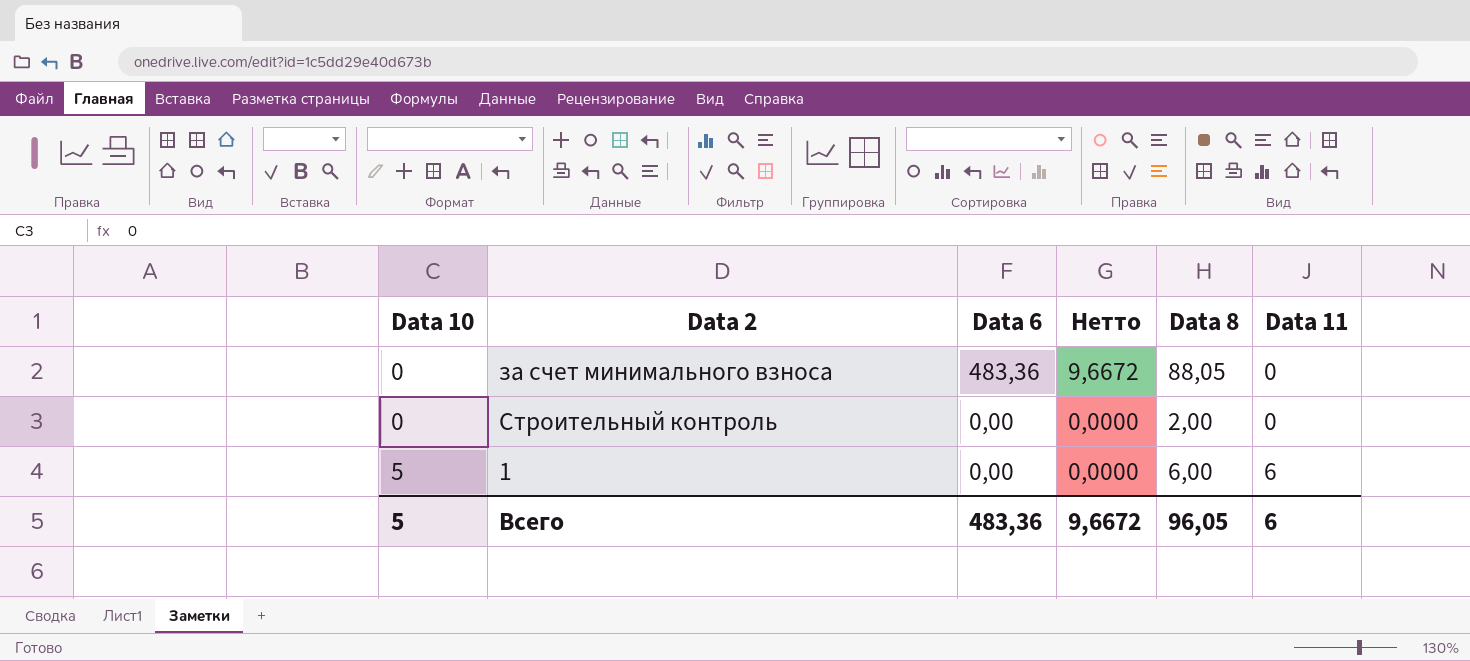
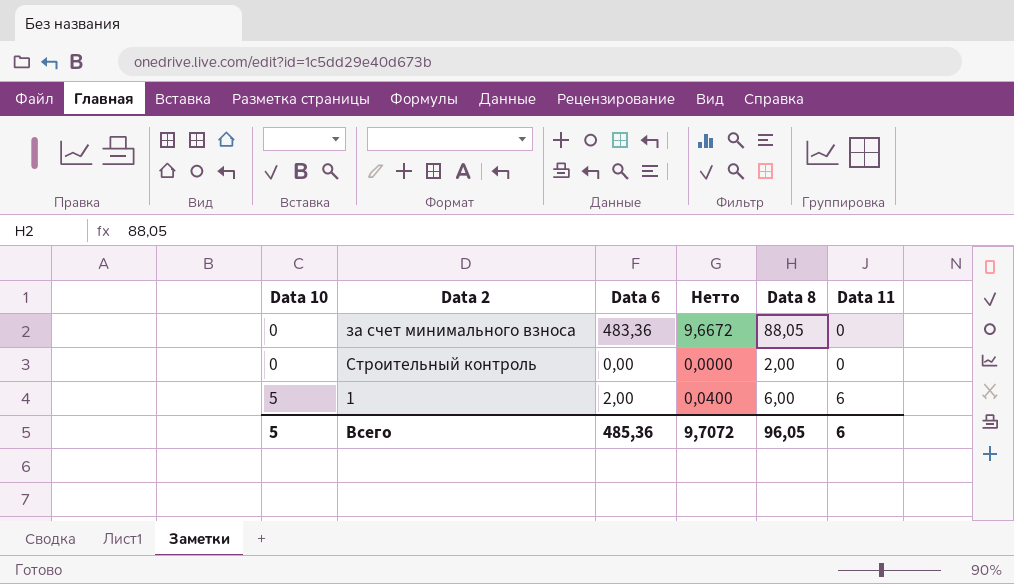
1 | Data 6: 0,00 -> 2,00
1 | Нетто: 0,0000 -> 0,0400
Всего | Data 6: 483,36 -> 485,36
Всего | Нетто: 9,6672 -> 9,7072

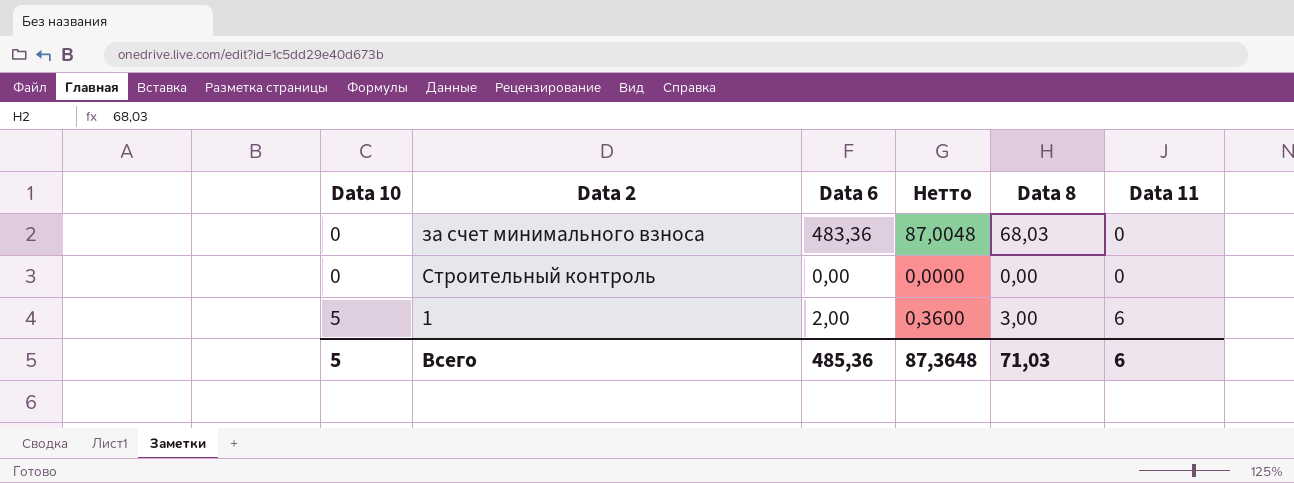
column Нетто | formula: [Data 6] * 0,02 -> [Data 6] * 0,18
за счет минимального взноса | Data 8: 88,05 -> 68,03
Строительный контроль | Data 8: 2,00 -> 0,00
1 | Data 8: 6,00 -> 3,00
Всего | Нетто: 9,7072 -> 87,3648
Всего | Data 8: 96,05 -> 71,03

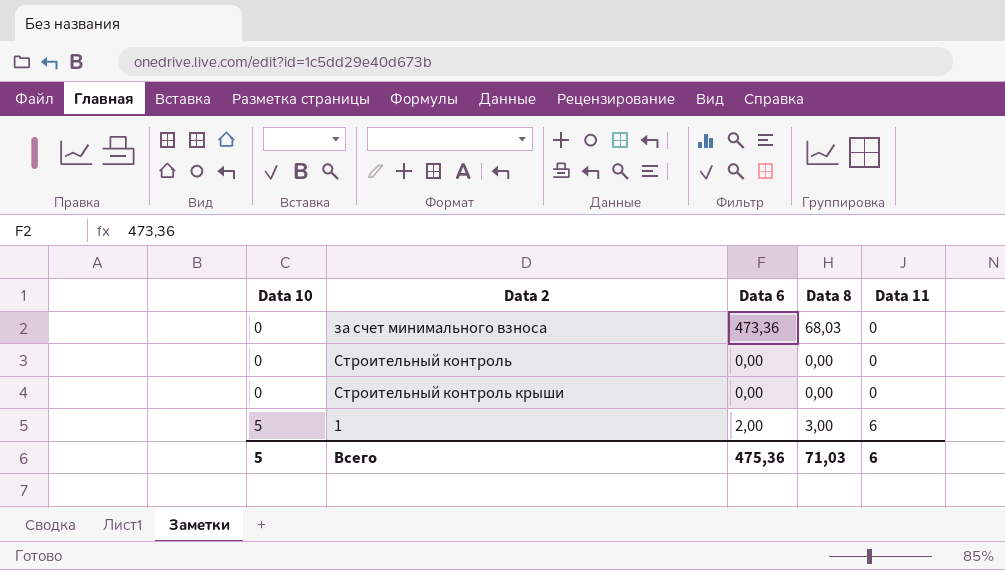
column Нетто | formula: [Data 6] * 0,18 -> none
за счет минимального взноса | Data 6: 483,36 -> 473,36
row Строительный контроль крыши: none -> 0 | 0,00 | 0,00 | 0
Всего | Data 6: 485,36 -> 475,36

